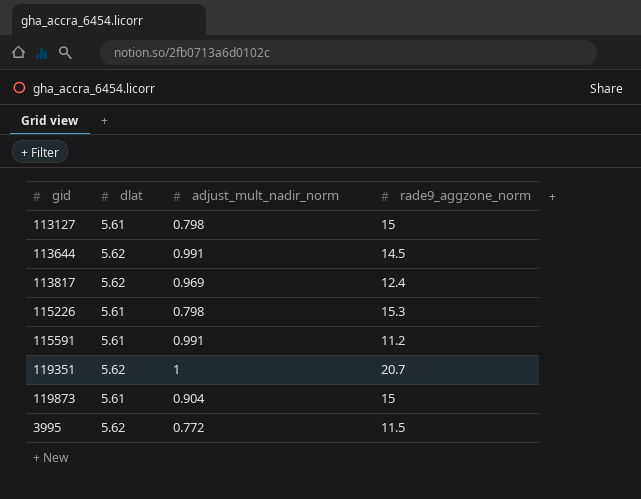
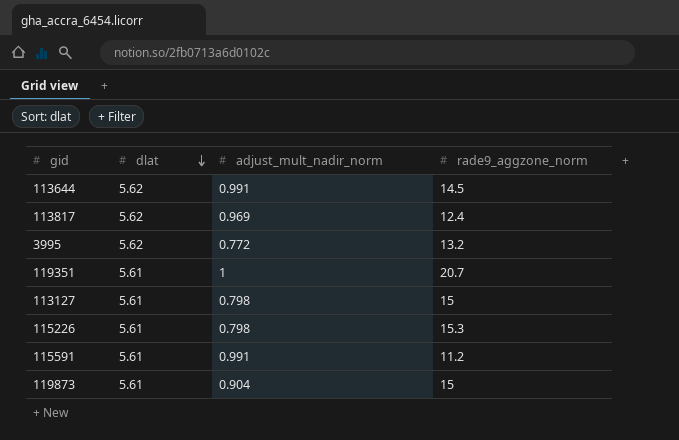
row order: none -> dlat descending
3995 | rade9_aggzone_norm: 11.5 -> 13.2
119351 | dlat: 5.62 -> 5.61

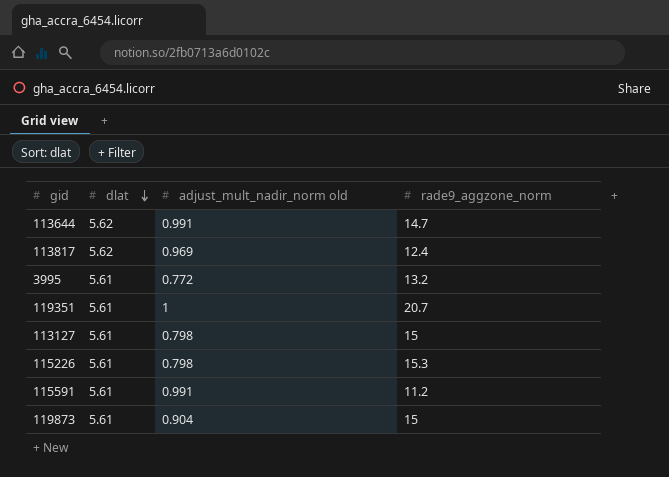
column name: adjust_mult_nadir_norm -> adjust_mult_nadir_norm old
113644 | rade9_aggzone_norm: 14.5 -> 14.7
3995 | dlat: 5.62 -> 5.61

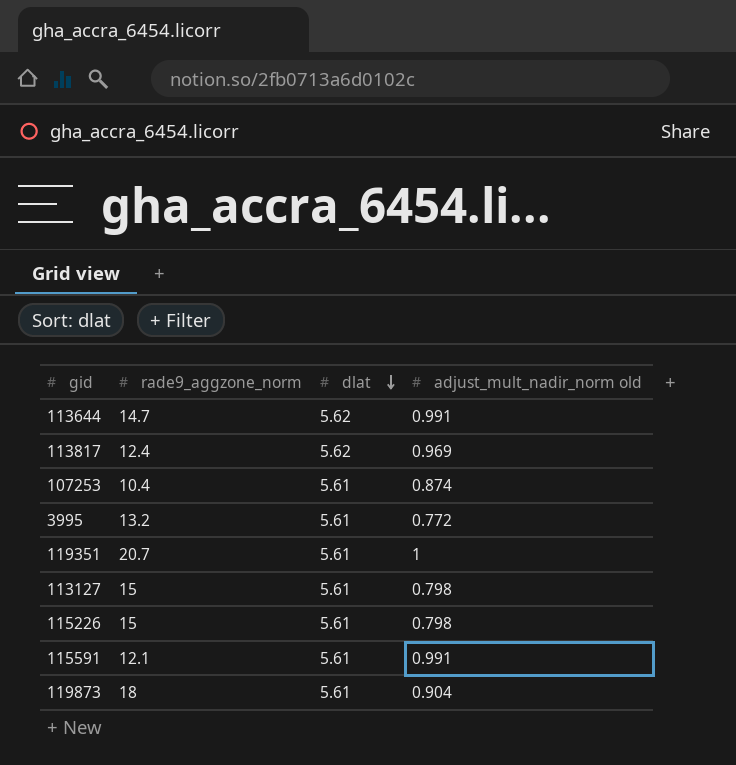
column rade9_aggzone_norm | position: 4 -> 2
row 107253: none -> 10.4 | 5.61 | 0.874
115226 | rade9_aggzone_norm: 15.3 -> 15
115591 | rade9_aggzone_norm: 11.2 -> 12.1
119873 | rade9_aggzone_norm: 15 -> 18

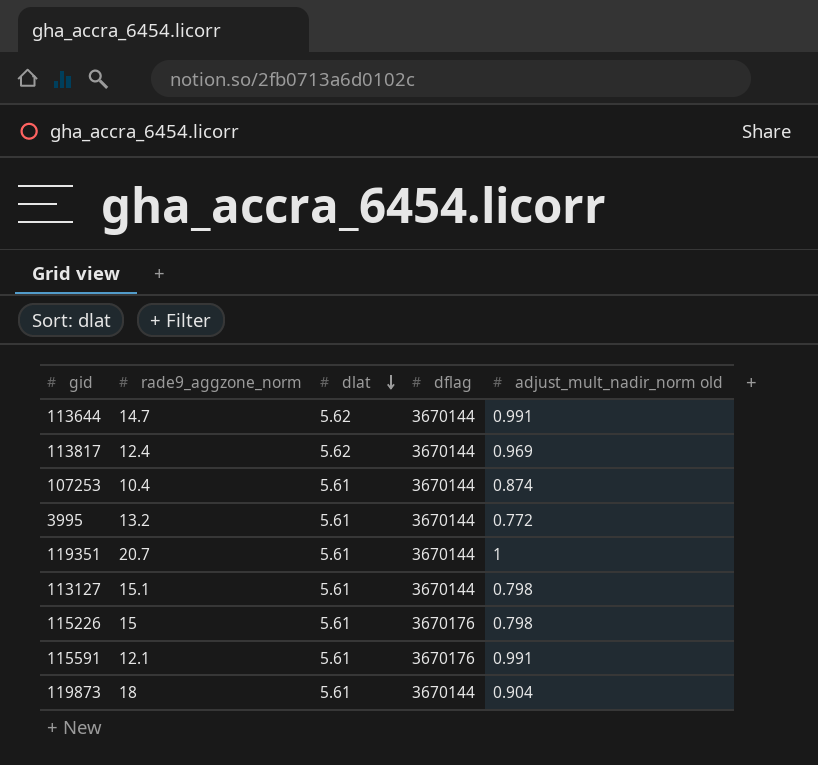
column dflag | position: none -> 4
113127 | rade9_aggzone_norm: 15 -> 15.1

